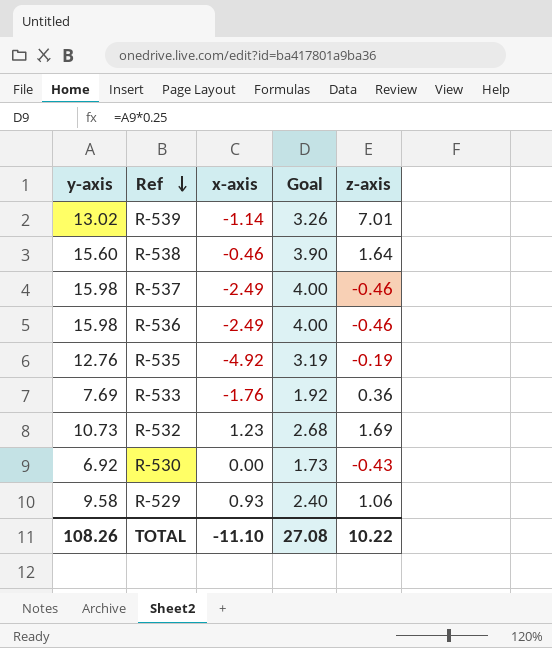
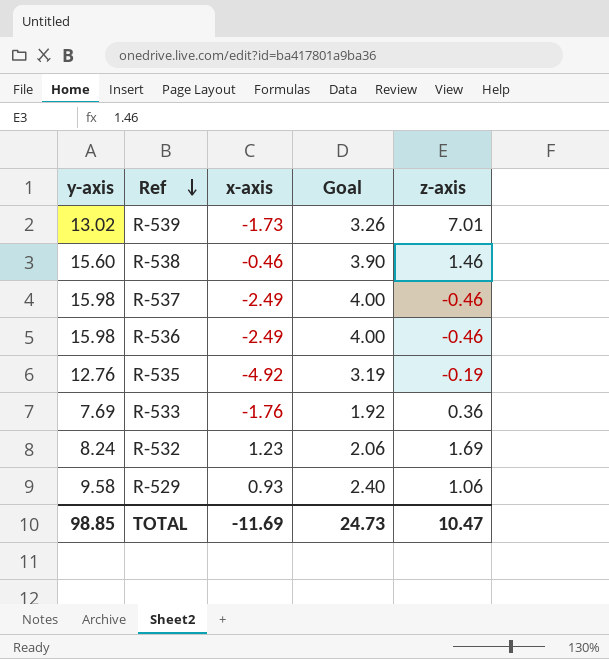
row R-530: 6.92 | 0.00 | 1.73 | -0.43 -> none
R-539 | x-axis: -1.14 -> -1.73
R-538 | z-axis: 1.64 -> 1.46
R-532 | y-axis: 10.73 -> 8.24
R-532 | Goal: 2.68 -> 2.06
TOTAL | y-axis: 108.26 -> 98.85
TOTAL | x-axis: -11.10 -> -11.69
TOTAL | Goal: 27.08 -> 24.73
TOTAL | z-axis: 10.22 -> 10.47

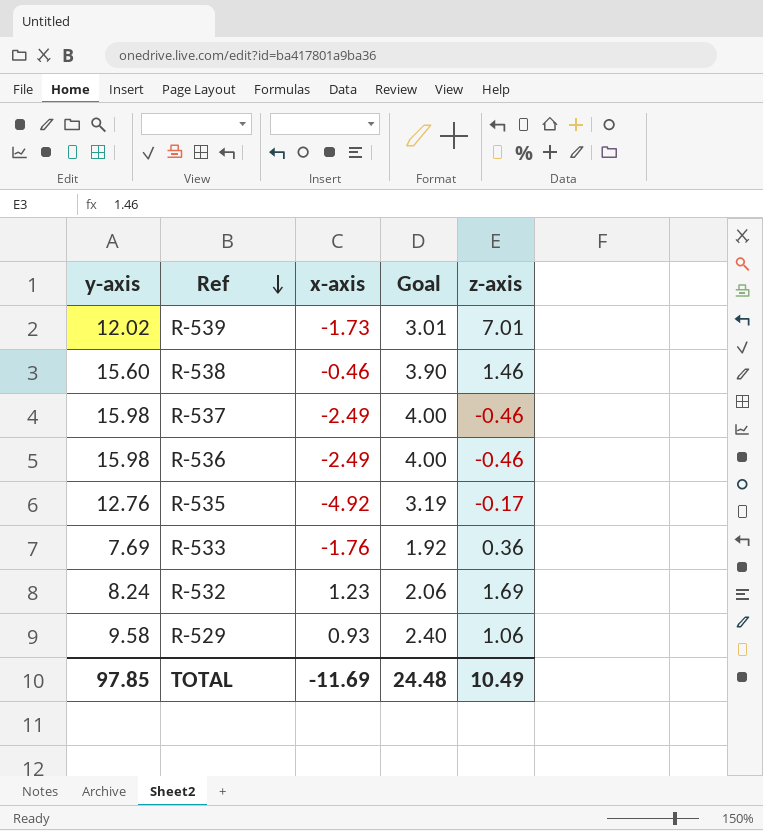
R-539 | y-axis: 13.02 -> 12.02
R-539 | Goal: 3.26 -> 3.01
R-535 | z-axis: -0.19 -> -0.17
TOTAL | y-axis: 98.85 -> 97.85
TOTAL | Goal: 24.73 -> 24.48
TOTAL | z-axis: 10.47 -> 10.49

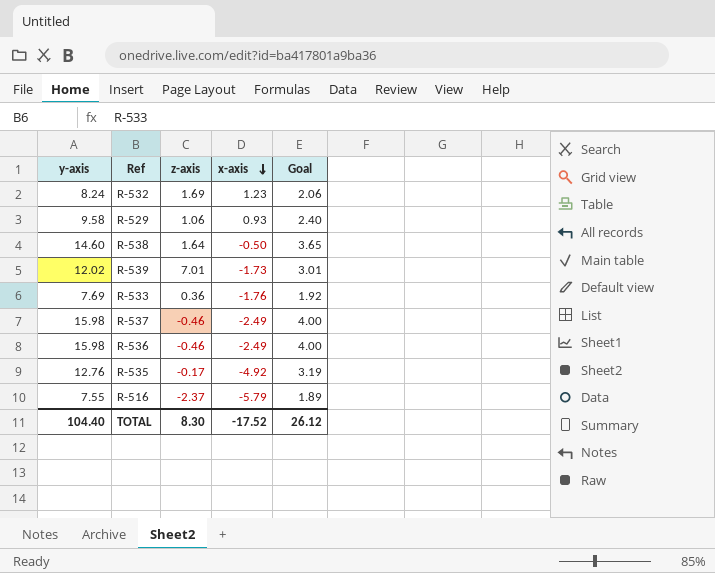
row order: Ref descending -> x-axis descending
column z-axis | position: 5 -> 3
R-538 | y-axis: 15.60 -> 14.60
R-538 | z-axis: 1.46 -> 1.64
R-538 | x-axis: -0.46 -> -0.50
R-538 | Goal: 3.90 -> 3.65
row R-516: none -> 7.55 | -2.37 | -5.79 | 1.89
TOTAL | y-axis: 97.85 -> 104.40
TOTAL | z-axis: 10.49 -> 8.30
TOTAL | x-axis: -11.69 -> -17.52
TOTAL | Goal: 24.48 -> 26.12

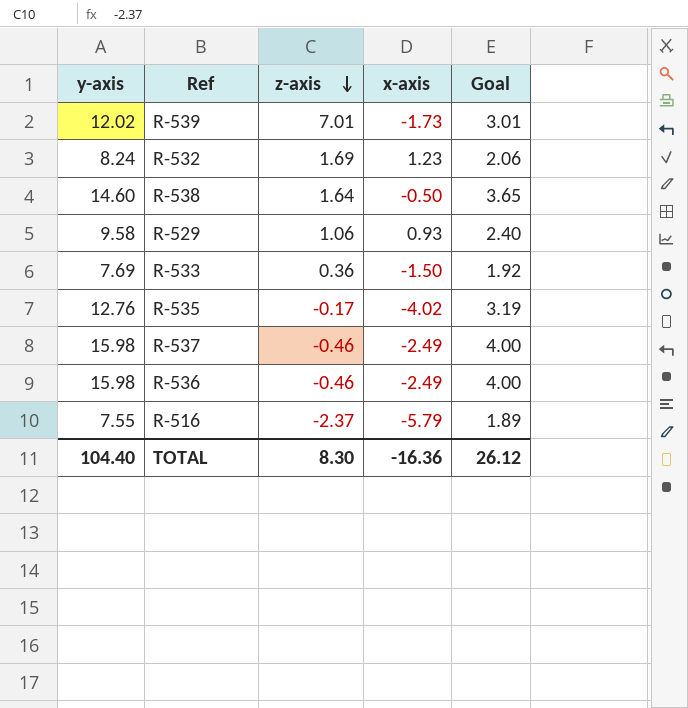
row order: x-axis descending -> z-axis descending
R-533 | x-axis: -1.76 -> -1.50
R-535 | x-axis: -4.92 -> -4.02
TOTAL | x-axis: -17.52 -> -16.36

